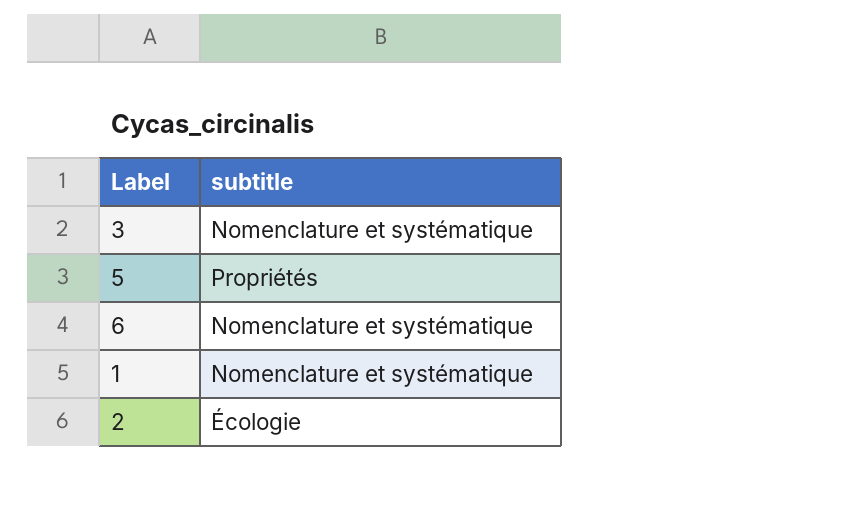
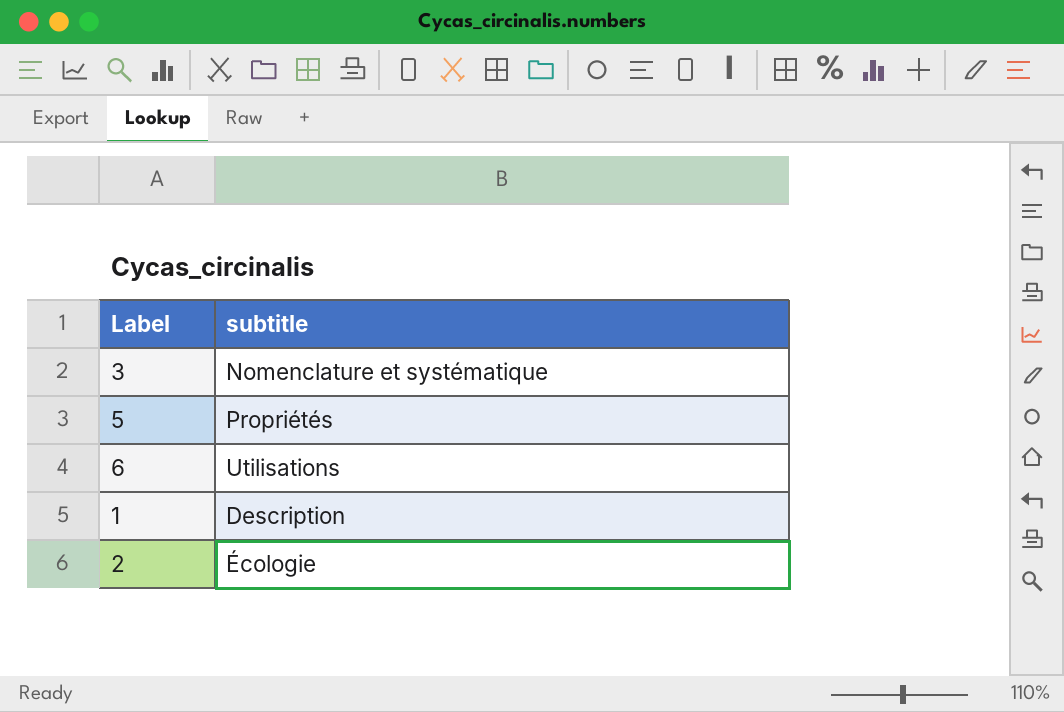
6 | subtitle: Nomenclature et systématique -> Utilisations
1 | subtitle: Nomenclature et systématique -> Description

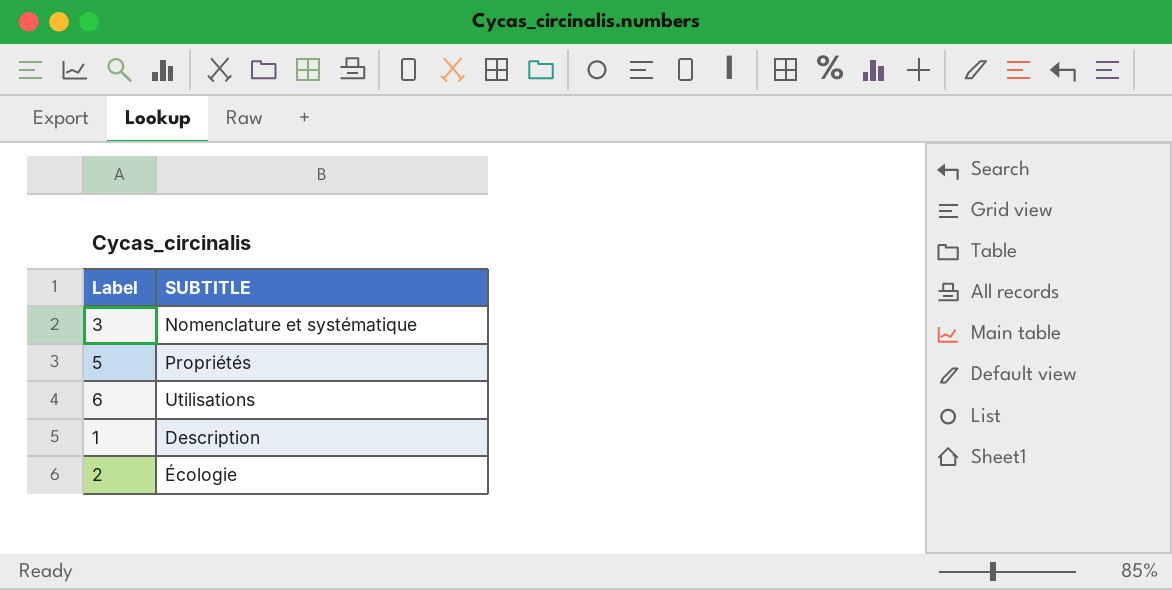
column name: subtitle -> SUBTITLE

